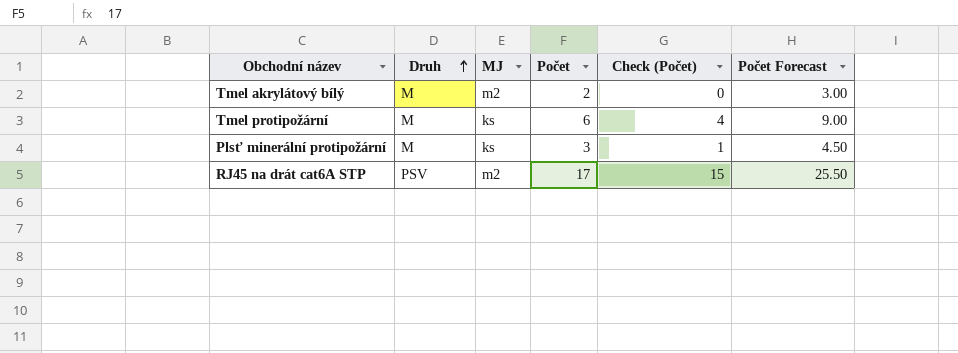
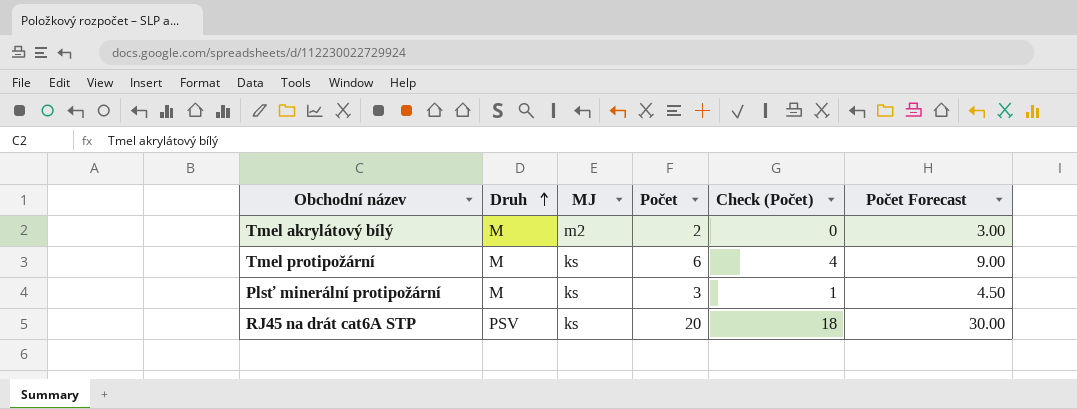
RJ45 na drát cat6A STP | MJ: m2 -> ks
RJ45 na drát cat6A STP | Počet: 17 -> 20
RJ45 na drát cat6A STP | Check (Počet): 15 -> 18
RJ45 na drát cat6A STP | Počet Forecast: 25.50 -> 30.00

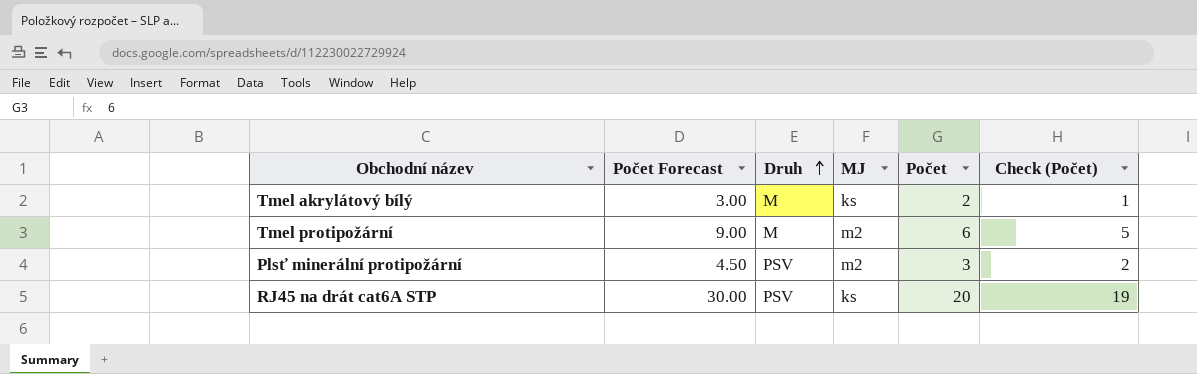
column Počet Forecast | position: 6 -> 2
column Check (Počet) | formula: [Počet] - 2 -> [Počet] - 1
Tmel akrylátový bílý | MJ: m2 -> ks
Tmel protipožární | MJ: ks -> m2
Plsť minerální protipožární | Druh: M -> PSV
Plsť minerální protipožární | MJ: ks -> m2

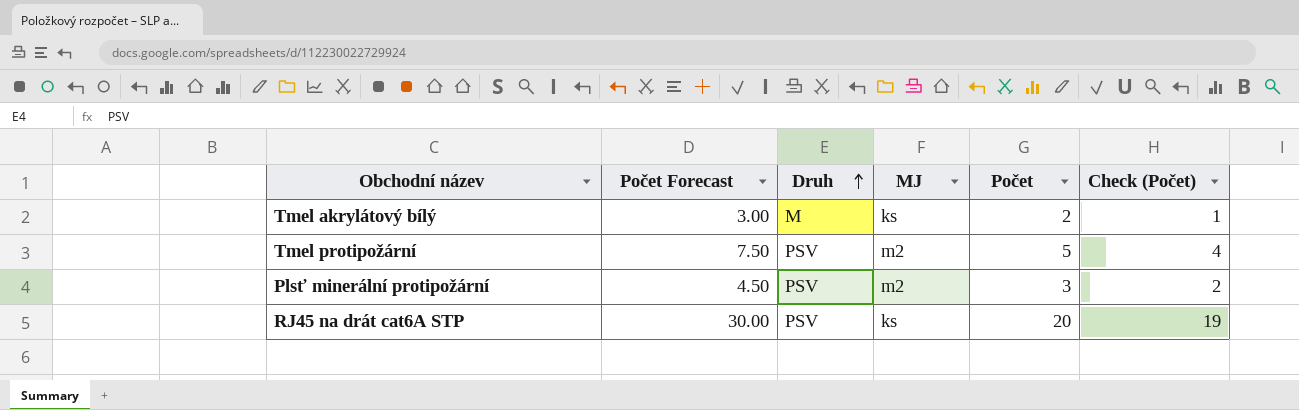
Tmel protipožární | Počet Forecast: 9.00 -> 7.50
Tmel protipožární | Druh: M -> PSV
Tmel protipožární | Počet: 6 -> 5
Tmel protipožární | Check (Počet): 5 -> 4

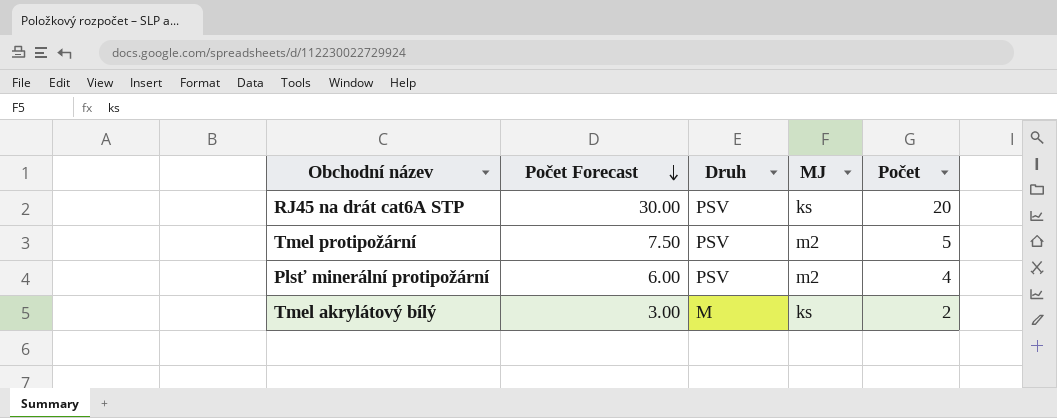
row order: Druh ascending -> Počet Forecast descending
column Check (Počet) | formula: [Počet] - 1 -> none
Plsť minerální protipožární | Počet Forecast: 4.50 -> 6.00
Plsť minerální protipožární | Počet: 3 -> 4

